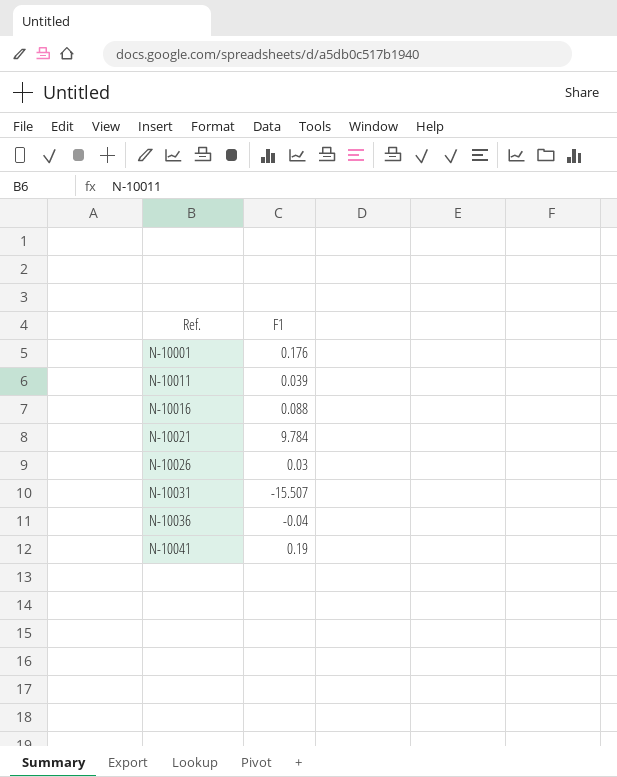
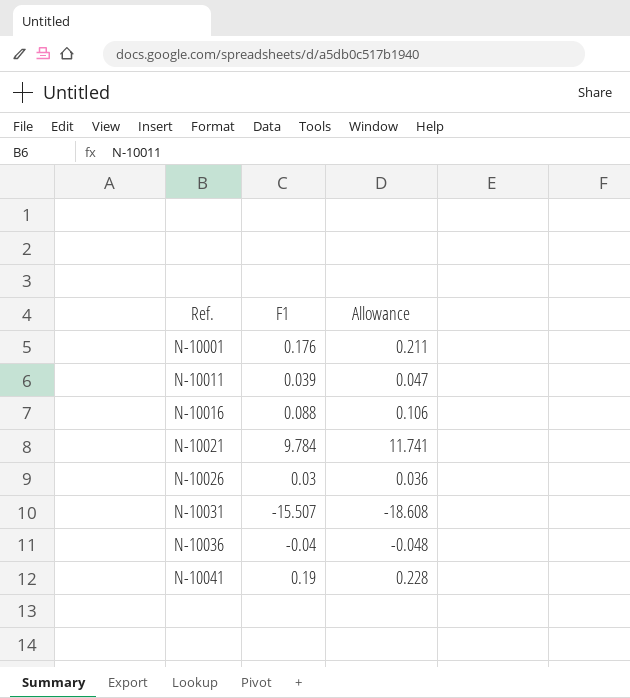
column Allowance | formula: none -> [F1] * 1.2

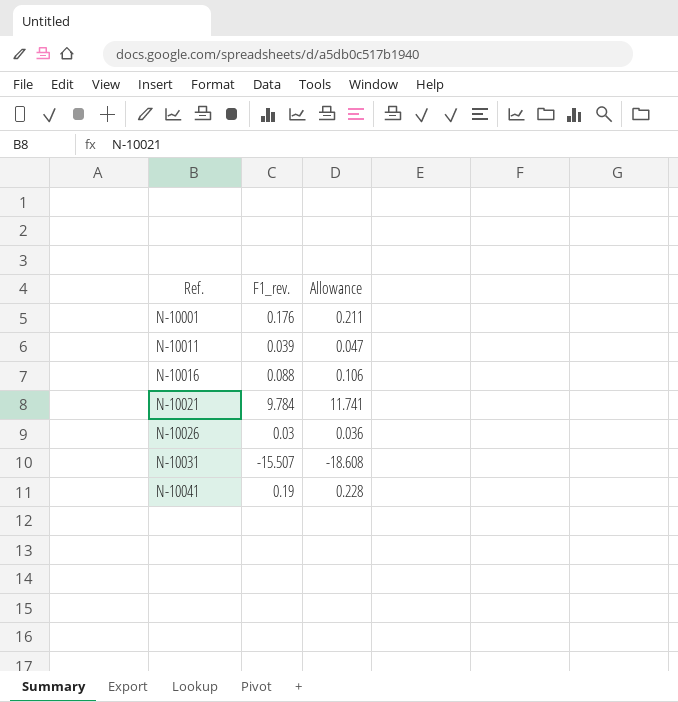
column name: F1 -> F1_rev.
row N-10036: -0.04 | -0.048 -> none

